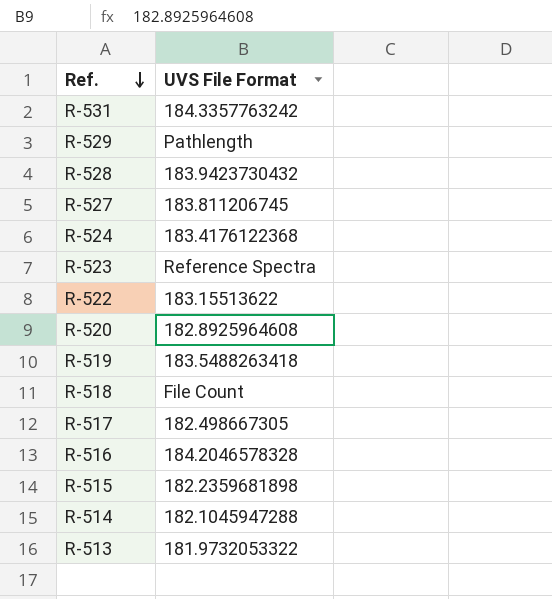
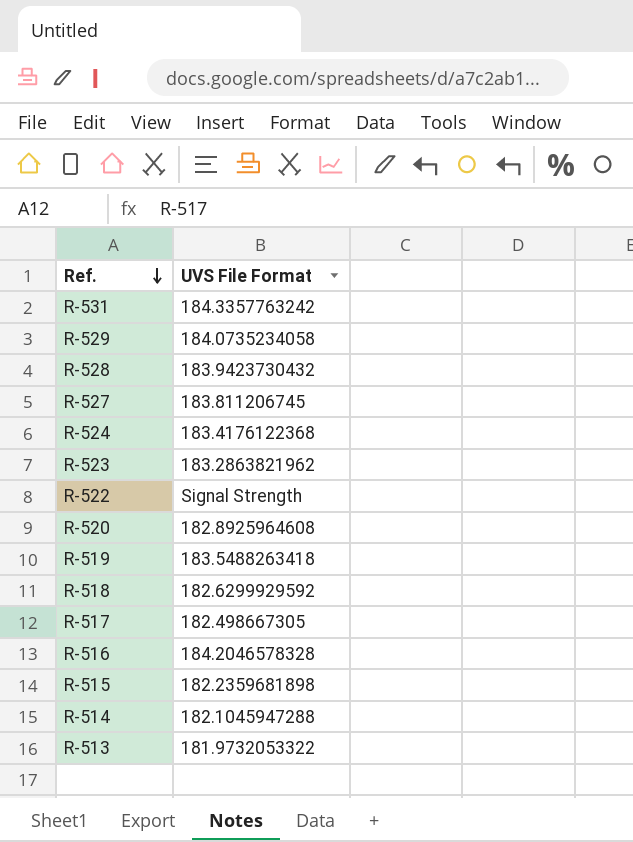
R-529 | UVS File Format: Pathlength -> 184.0735234058
R-523 | UVS File Format: Reference Spectra -> 183.2863821962
R-522 | UVS File Format: 183.15513622 -> Signal Strength
R-518 | UVS File Format: File Count -> 182.6299929592

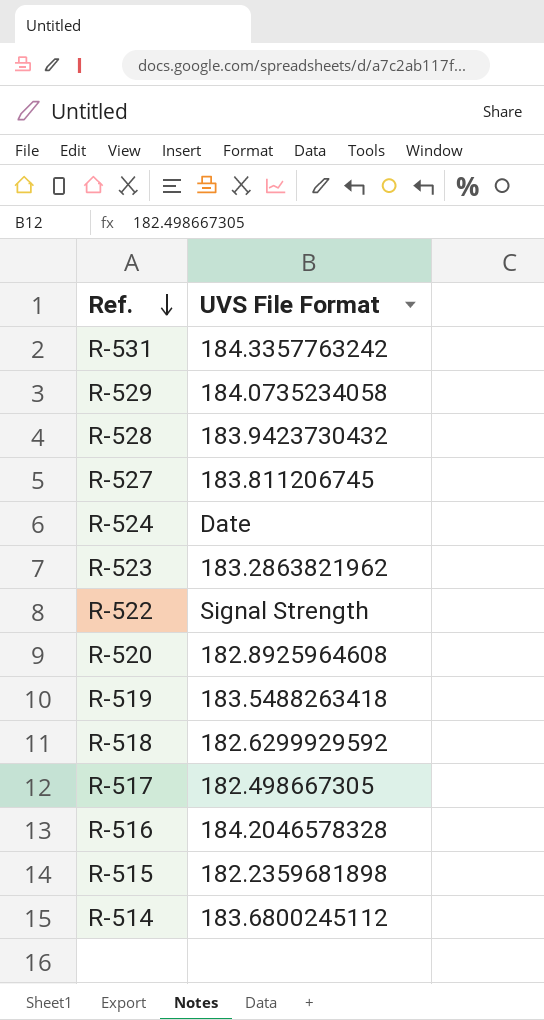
row R-513: 181.9732053322 -> none
R-524 | UVS File Format: 183.4176122368 -> Date
R-514 | UVS File Format: 182.1045947288 -> 183.6800245112

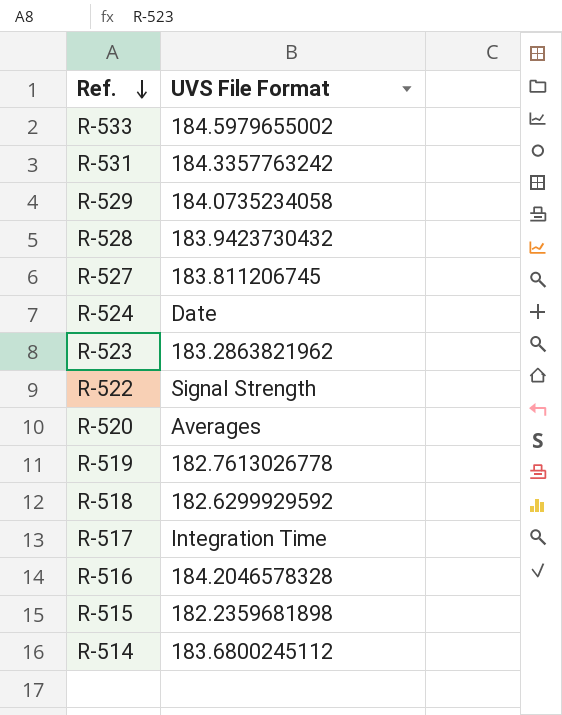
row R-533: none -> 184.5979655002
R-520 | UVS File Format: 182.8925964608 -> Averages
R-519 | UVS File Format: 183.5488263418 -> 182.7613026778
R-517 | UVS File Format: 182.498667305 -> Integration Time

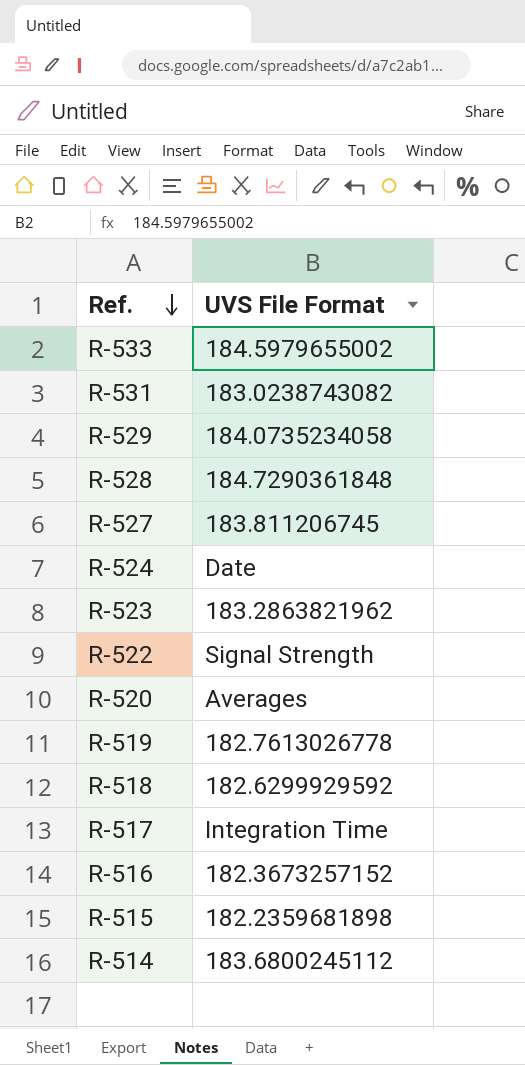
R-531 | UVS File Format: 184.3357763242 -> 183.0238743082
R-528 | UVS File Format: 183.9423730432 -> 184.7290361848
R-516 | UVS File Format: 184.2046578328 -> 182.3673257152

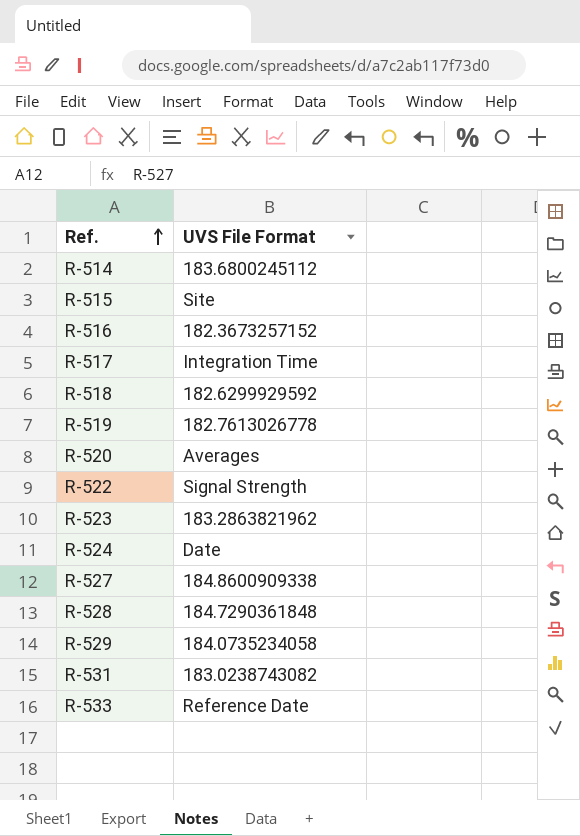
row order: Ref. descending -> Ref. ascending
R-515 | UVS File Format: 182.2359681898 -> Site
R-527 | UVS File Format: 183.811206745 -> 184.8600909338
R-533 | UVS File Format: 184.5979655002 -> Reference Date

